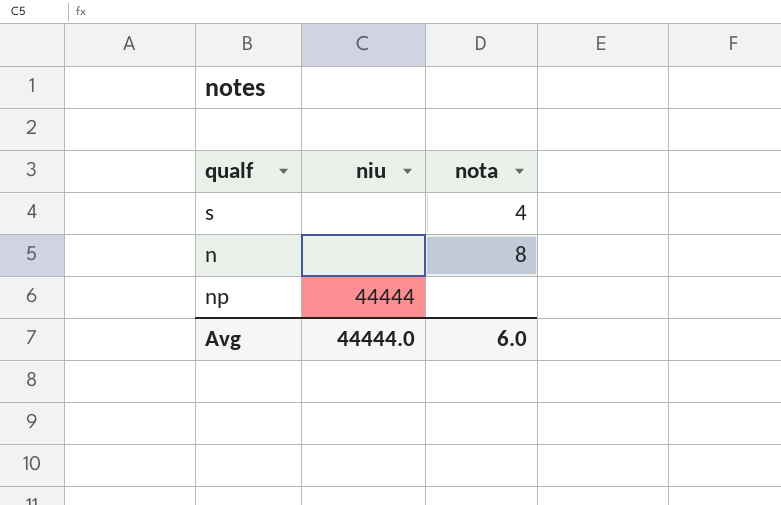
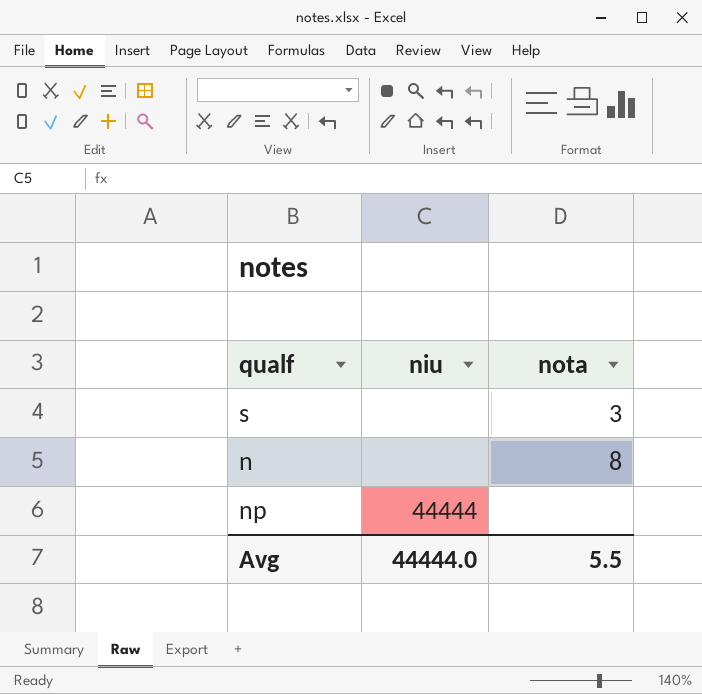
s | nota: 4 -> 3
Avg | nota: 6.0 -> 5.5

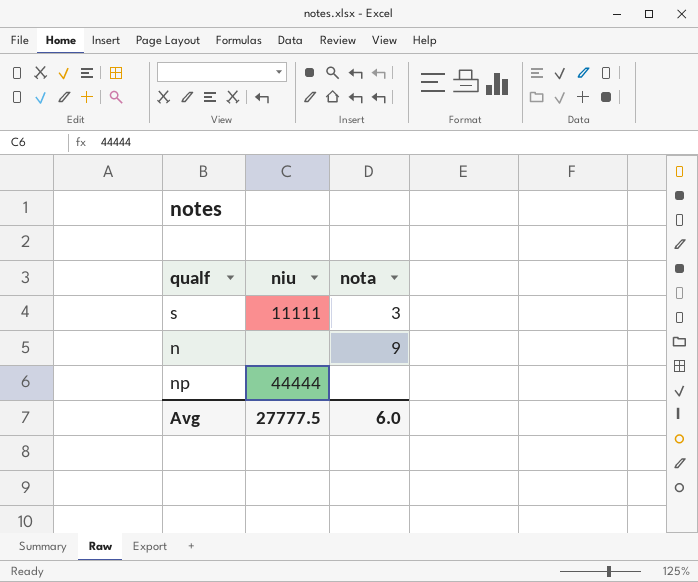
s | niu: none -> 11111
n | nota: 8 -> 9
Avg | niu: 44444.0 -> 27777.5
Avg | nota: 5.5 -> 6.0

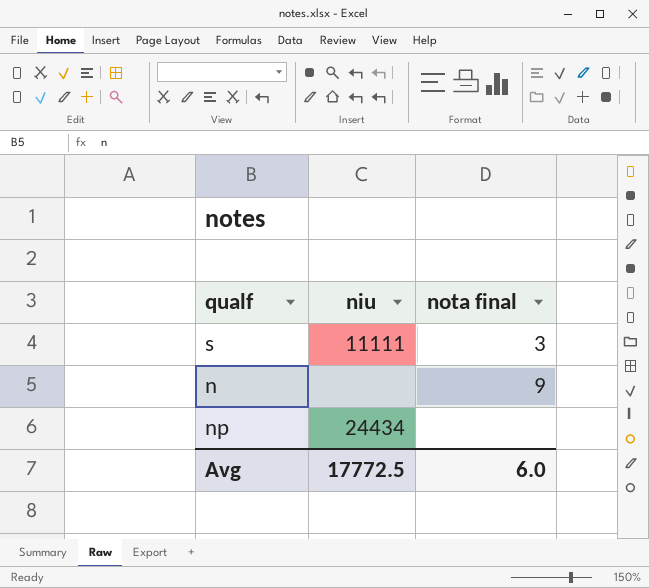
column name: nota -> nota final
np | niu: 44444 -> 24434
Avg | niu: 27777.5 -> 17772.5

